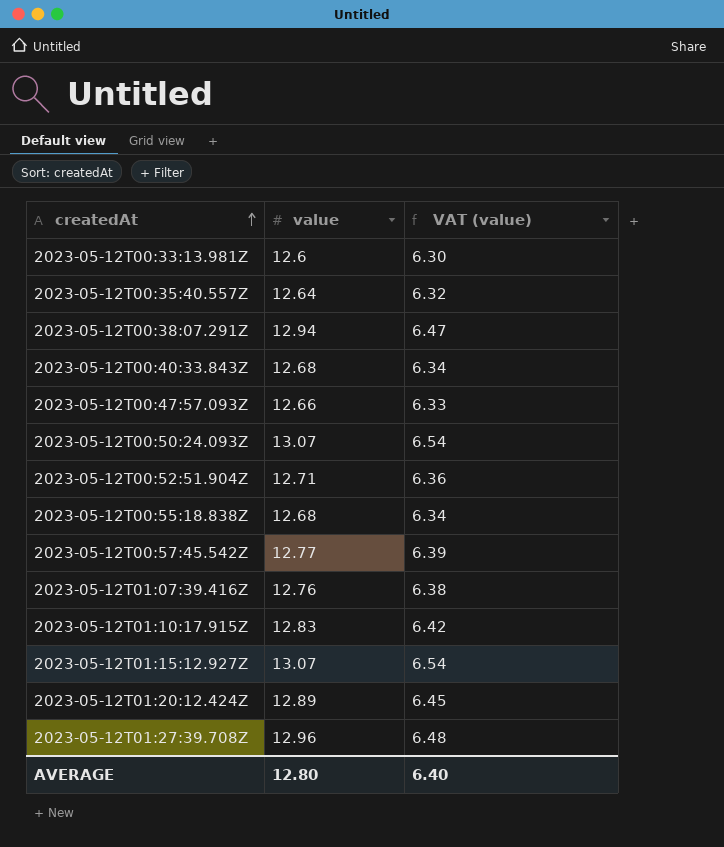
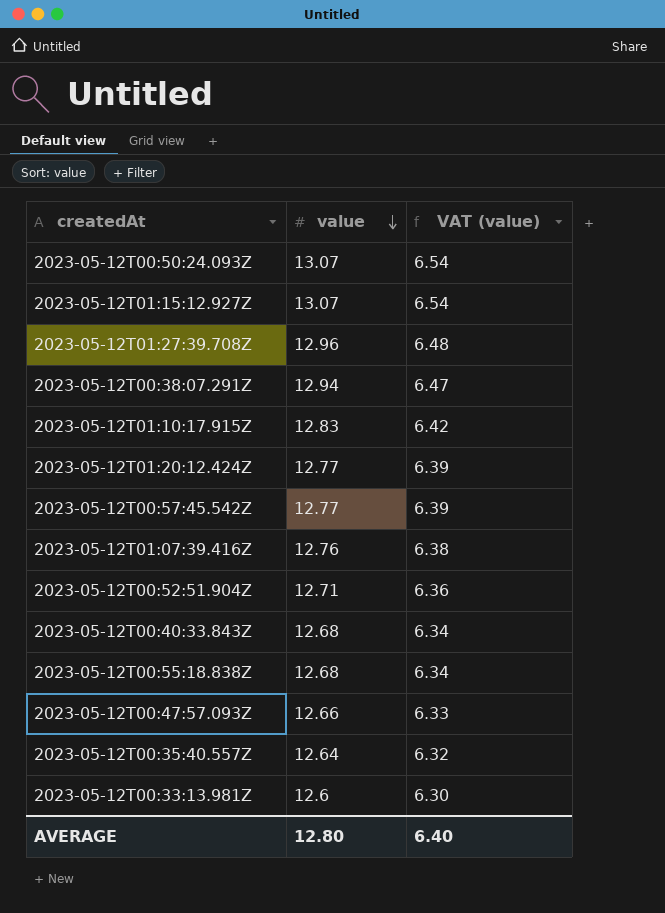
row order: createdAt ascending -> value descending
2023-05-12T01:20:12.424Z | value: 12.89 -> 12.77
2023-05-12T01:20:12.424Z | VAT (value): 6.45 -> 6.39

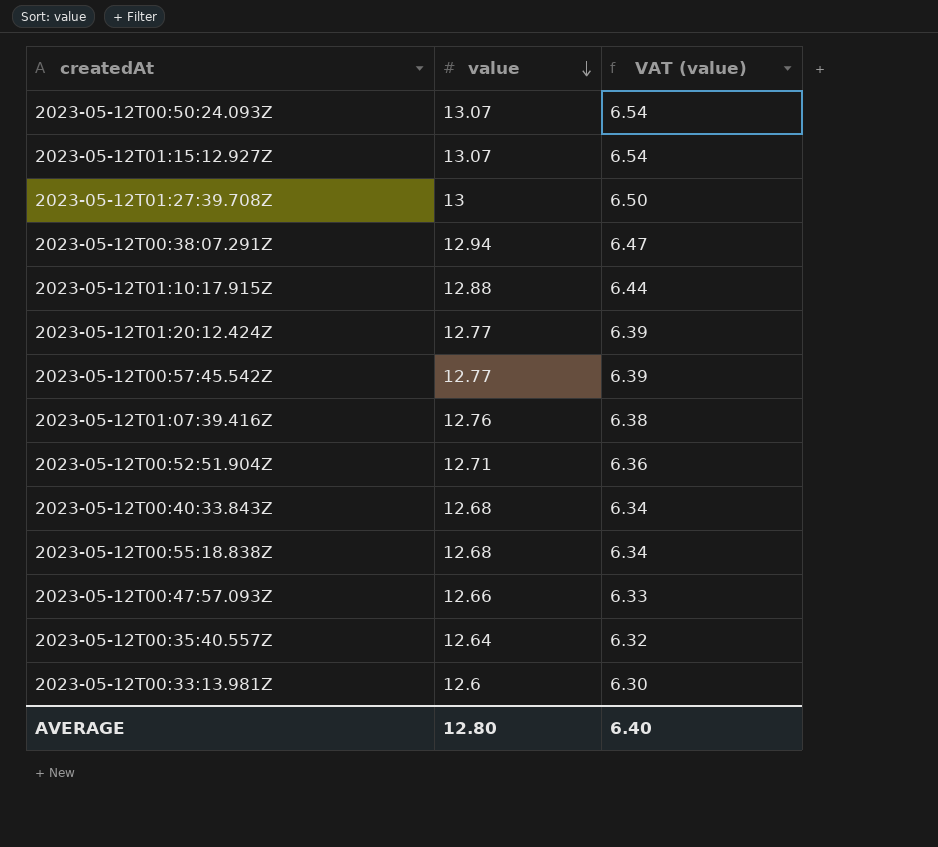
2023-05-12T01:27:39.708Z | value: 12.96 -> 13
2023-05-12T01:27:39.708Z | VAT (value): 6.48 -> 6.50
2023-05-12T01:10:17.915Z | value: 12.83 -> 12.88
2023-05-12T01:10:17.915Z | VAT (value): 6.42 -> 6.44

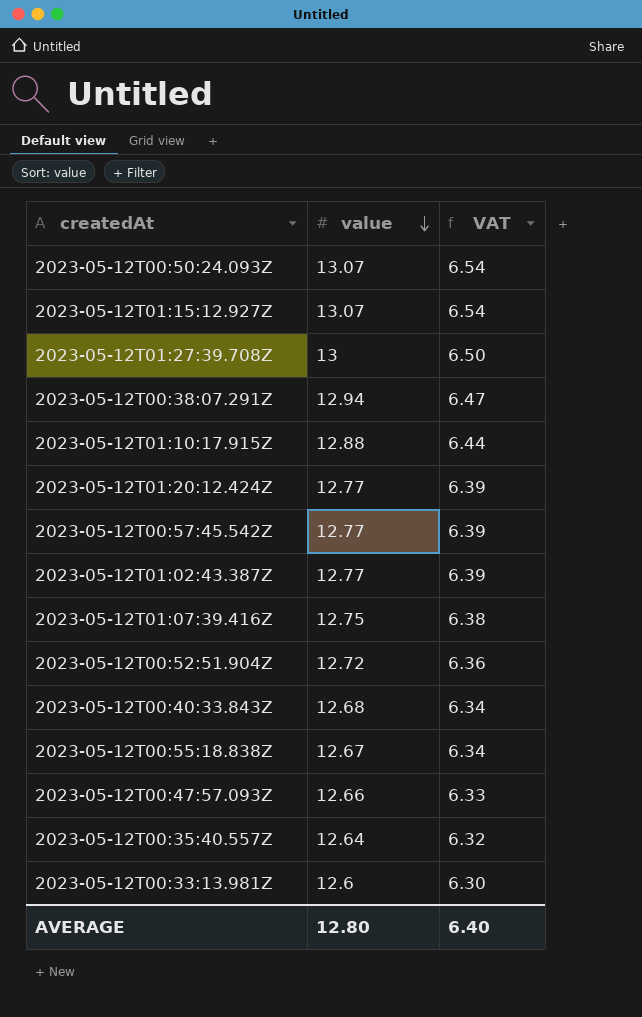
column name: VAT (value) -> VAT
row 2023-05-12T01:02:43.387Z: none -> 12.77 | 6.39
2023-05-12T01:07:39.416Z | value: 12.76 -> 12.75
2023-05-12T00:52:51.904Z | value: 12.71 -> 12.72
2023-05-12T00:55:18.838Z | value: 12.68 -> 12.67

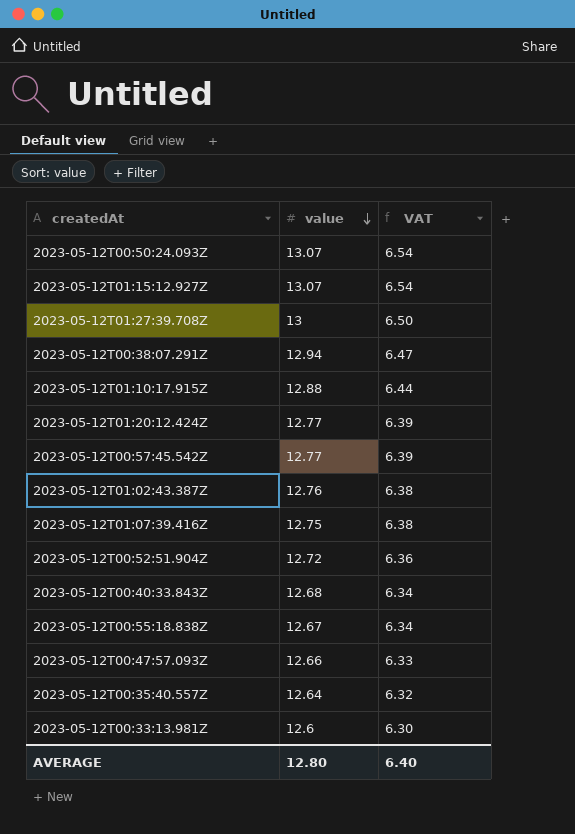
2023-05-12T01:02:43.387Z | value: 12.77 -> 12.76
2023-05-12T01:02:43.387Z | VAT: 6.39 -> 6.38

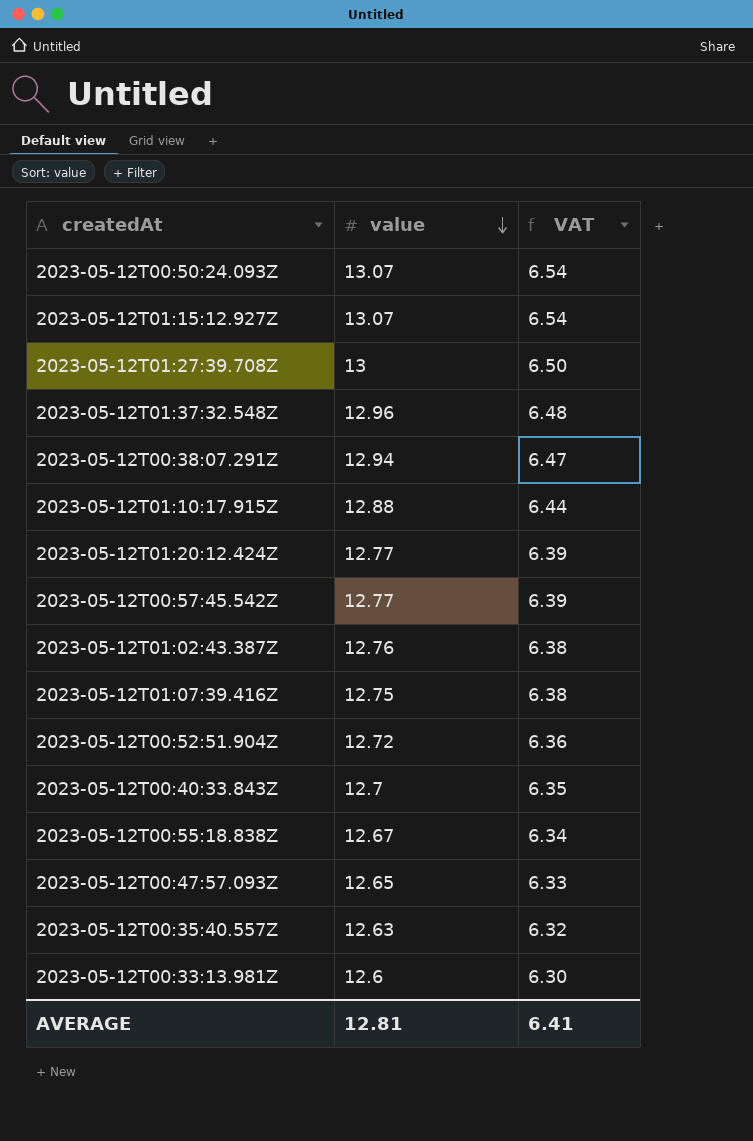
row 2023-05-12T01:37:32.548Z: none -> 12.96 | 6.48
2023-05-12T00:40:33.843Z | value: 12.68 -> 12.7
2023-05-12T00:40:33.843Z | VAT: 6.34 -> 6.35
2023-05-12T00:47:57.093Z | value: 12.66 -> 12.65
2023-05-12T00:35:40.557Z | value: 12.64 -> 12.63
AVERAGE | value: 12.80 -> 12.81
AVERAGE | VAT: 6.40 -> 6.41

